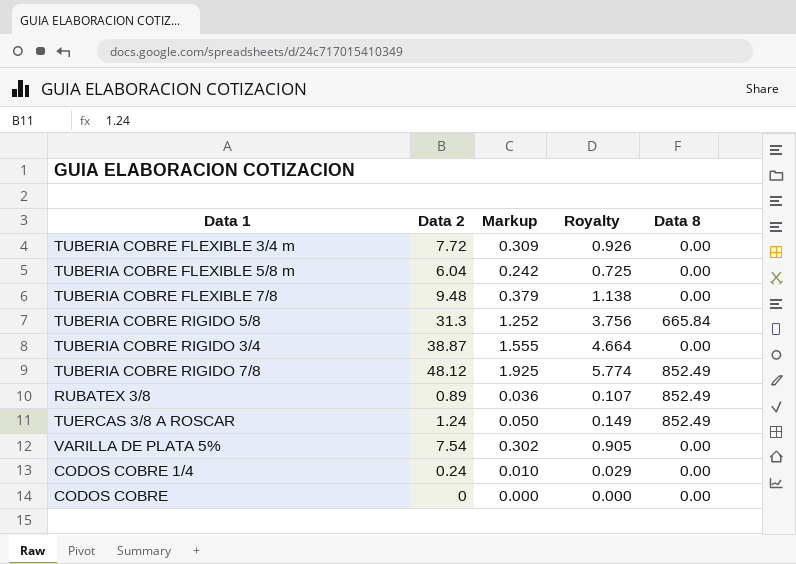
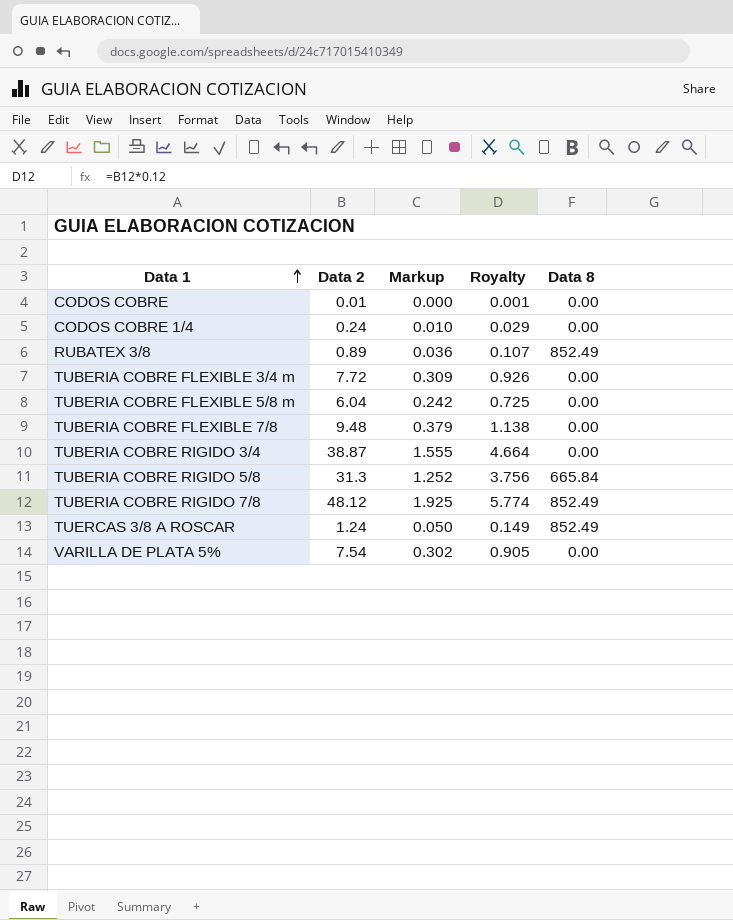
row order: none -> Data 1 ascending
CODOS COBRE | Data 2: 0 -> 0.01
CODOS COBRE | Royalty: 0.000 -> 0.001

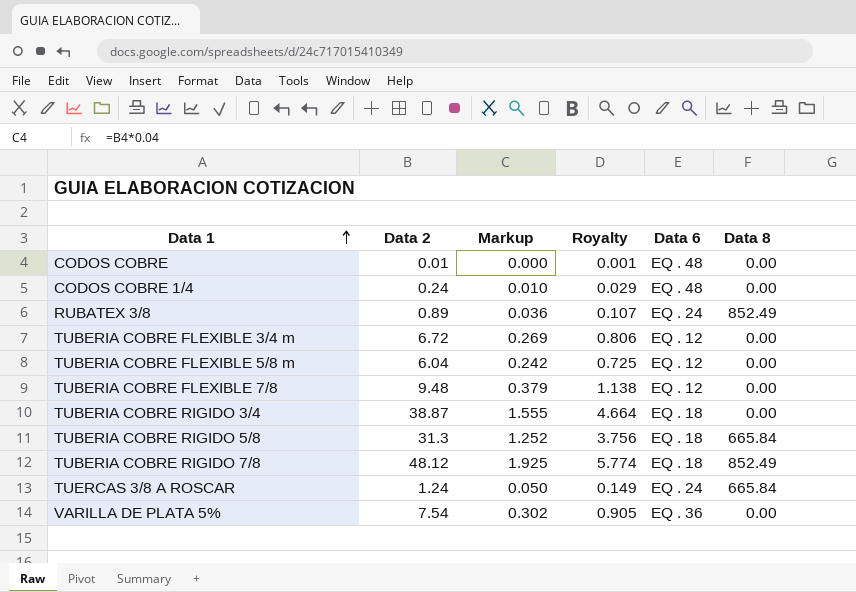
column Data 6 | position: none -> 5
TUBERIA COBRE FLEXIBLE 3/4 m | Data 2: 7.72 -> 6.72
TUBERIA COBRE FLEXIBLE 3/4 m | Markup: 0.309 -> 0.269
TUBERIA COBRE FLEXIBLE 3/4 m | Royalty: 0.926 -> 0.806
TUERCAS 3/8 A ROSCAR | Data 8: 852.49 -> 665.84

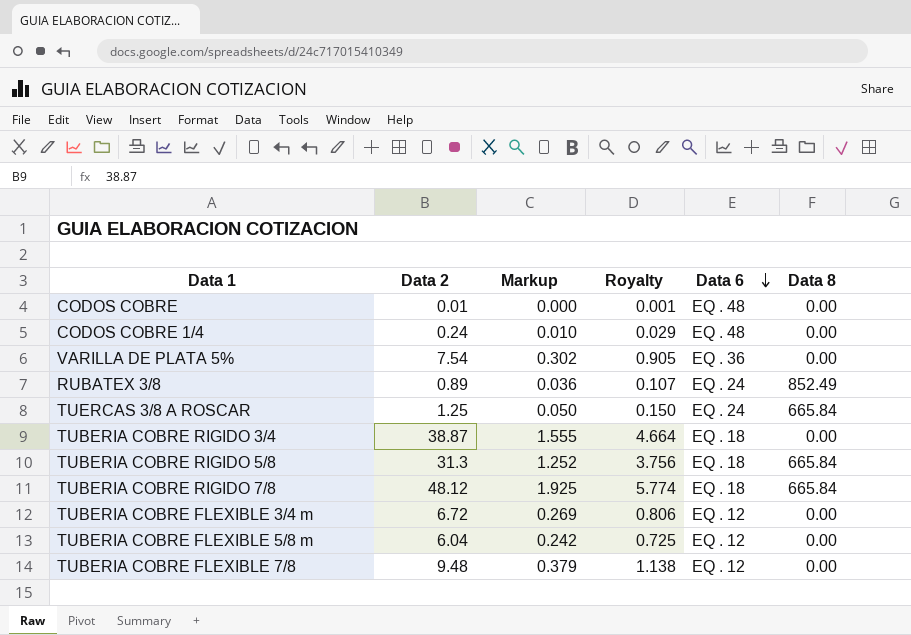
row order: Data 1 ascending -> Data 6 descending
TUERCAS 3/8 A ROSCAR | Data 2: 1.24 -> 1.25
TUERCAS 3/8 A ROSCAR | Royalty: 0.149 -> 0.150
TUBERIA COBRE RIGIDO 7/8 | Data 8: 852.49 -> 665.84

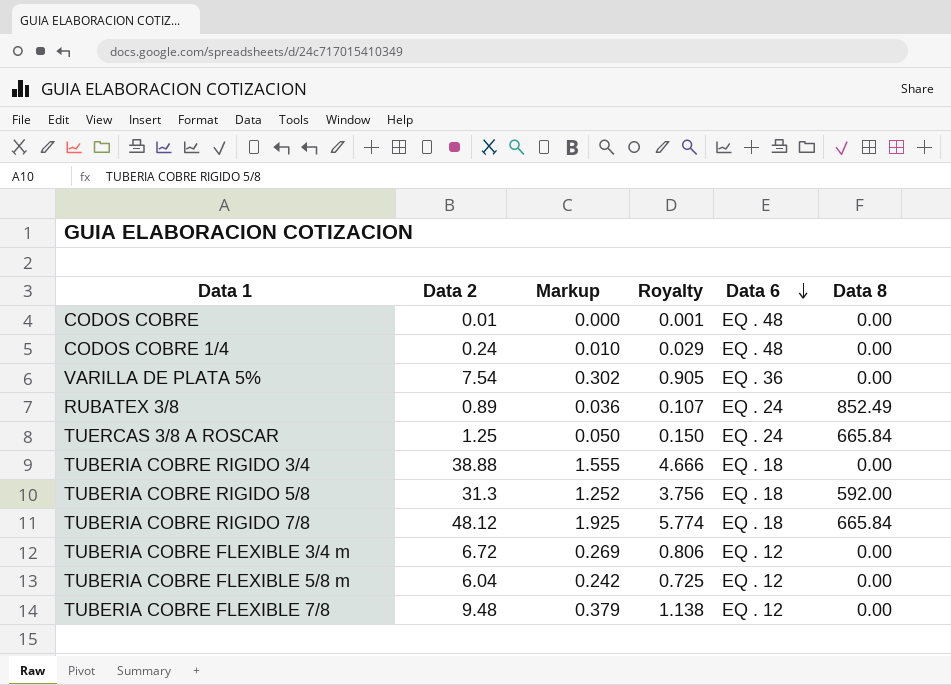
TUBERIA COBRE RIGIDO 3/4 | Data 2: 38.87 -> 38.88
TUBERIA COBRE RIGIDO 3/4 | Royalty: 4.664 -> 4.666
TUBERIA COBRE RIGIDO 5/8 | Data 8: 665.84 -> 592.00

